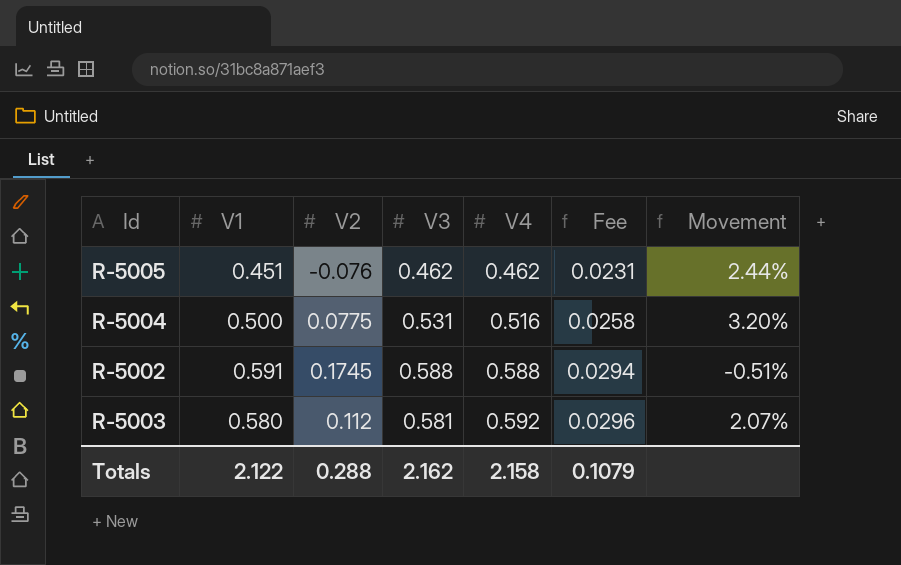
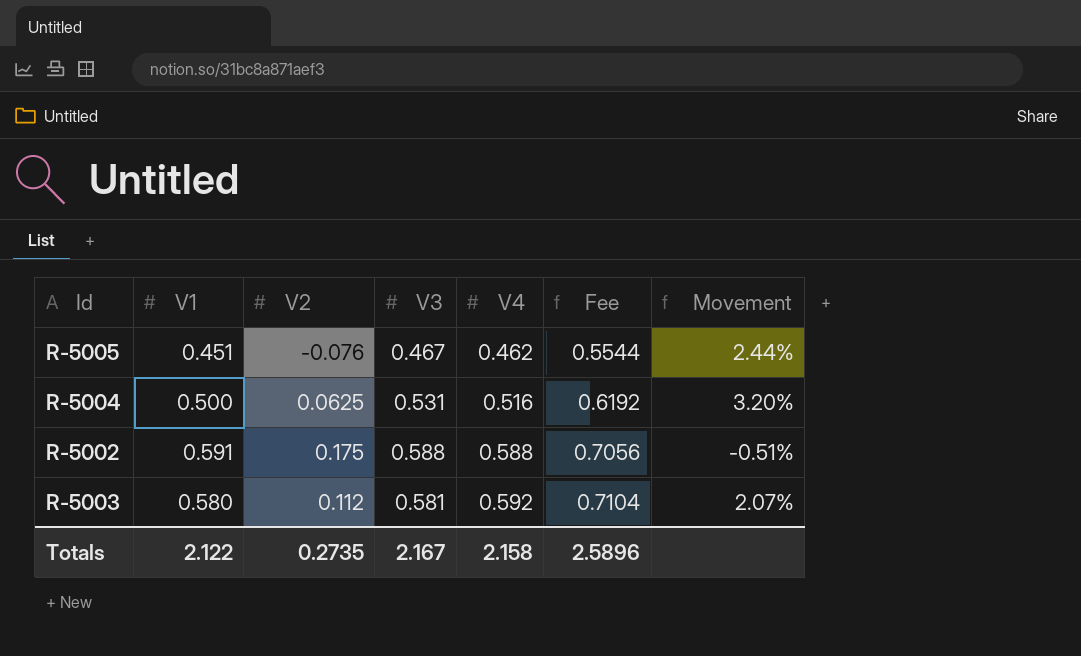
column Fee | formula: [V4] * 0.05 -> [V4] * 1.2
R-5005 | V3: 0.462 -> 0.467
R-5004 | V2: 0.0775 -> 0.0625
R-5002 | V2: 0.1745 -> 0.175
Totals | V2: 0.288 -> 0.2735
Totals | V3: 2.162 -> 2.167
Totals | Fee: 0.1079 -> 2.5896

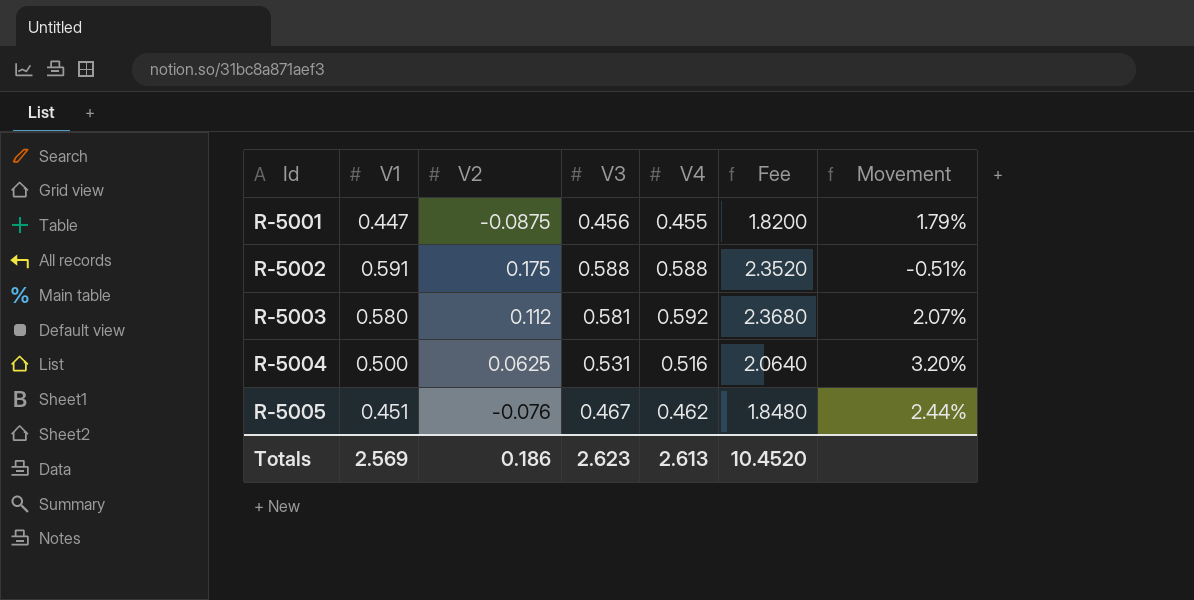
row order: V4 ascending -> Id ascending
column Fee | formula: [V4] * 1.2 -> [V4] * 4
row R-5001: none -> 0.447 | -0.0875 | 0.456 | 0.455 | 1.8200 | 1.79%
Totals | V1: 2.122 -> 2.569
Totals | V2: 0.2735 -> 0.186
Totals | V3: 2.167 -> 2.623
Totals | V4: 2.158 -> 2.613
Totals | Fee: 2.5896 -> 10.4520

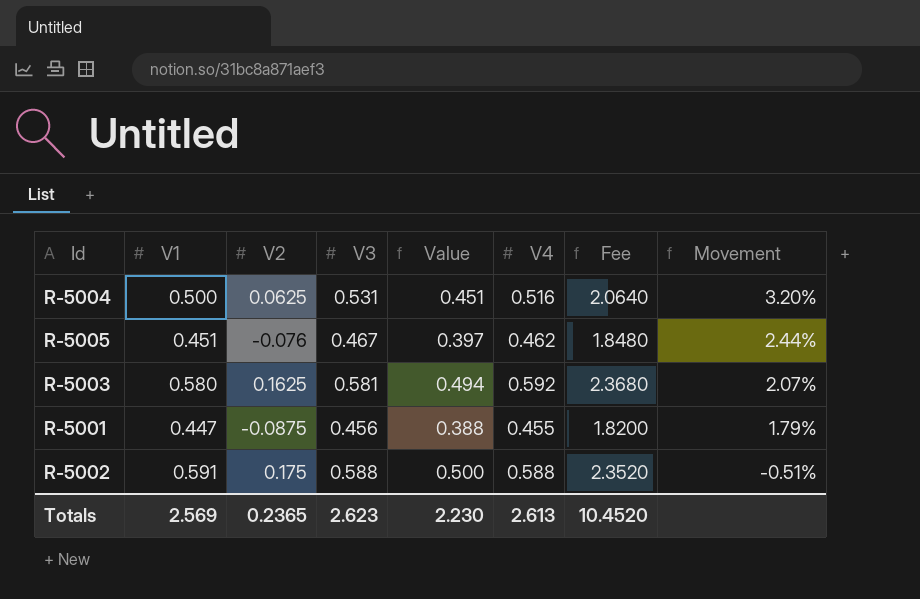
row order: Id ascending -> Movement descending
column Value | formula: none -> [V3] * 0.85
R-5003 | V2: 0.112 -> 0.1625
Totals | V2: 0.186 -> 0.2365

